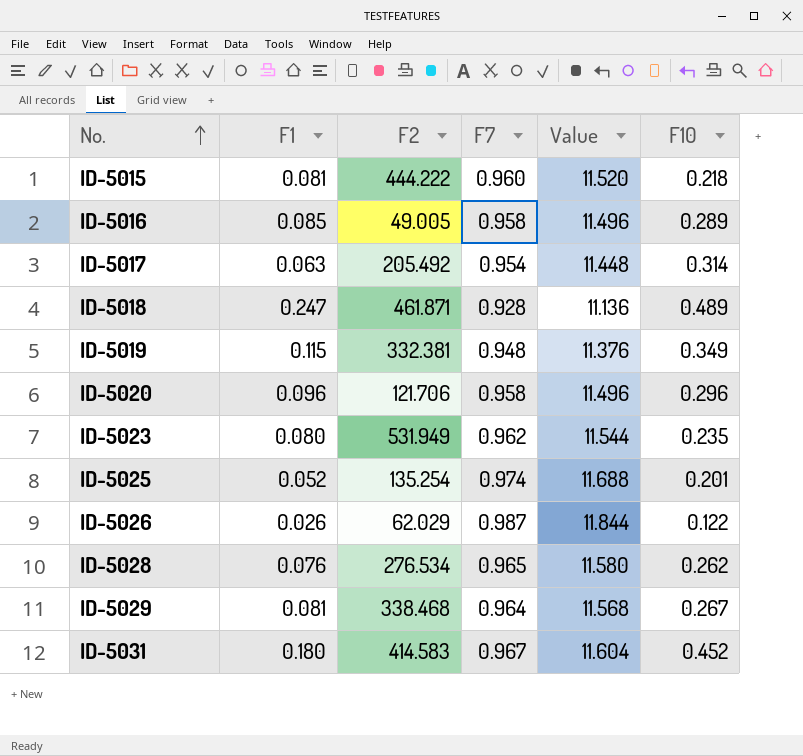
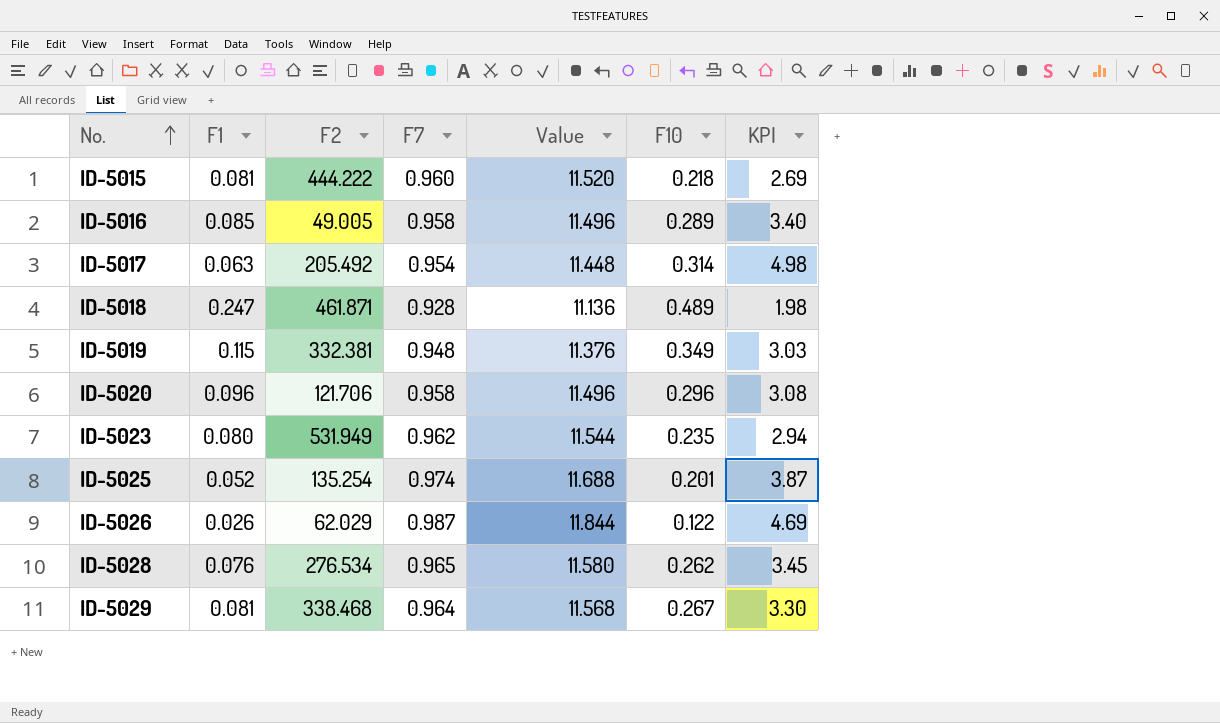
column KPI | formula: none -> [F10] / [F1]
row ID-5031: 0.180 | 414.583 | 0.967 | 11.604 | 0.452 -> none

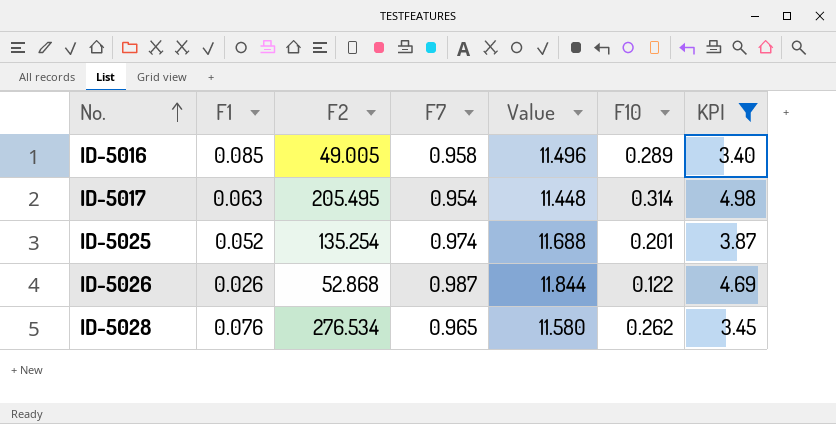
filter: none -> KPI >= 3.40
ID-5017 | F2: 205.492 -> 205.495
ID-5026 | F2: 62.029 -> 52.868

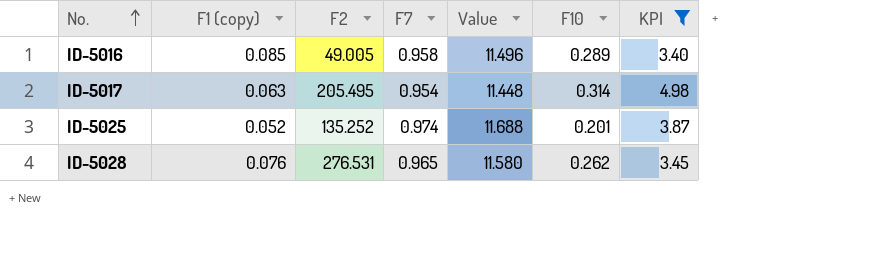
column name: F1 -> F1 (copy)
row ID-5026: 0.026 | 52.868 | 0.987 | 11.844 | 0.122 | 4.69 -> none
ID-5025 | F2: 135.254 -> 135.252
ID-5028 | F2: 276.534 -> 276.531

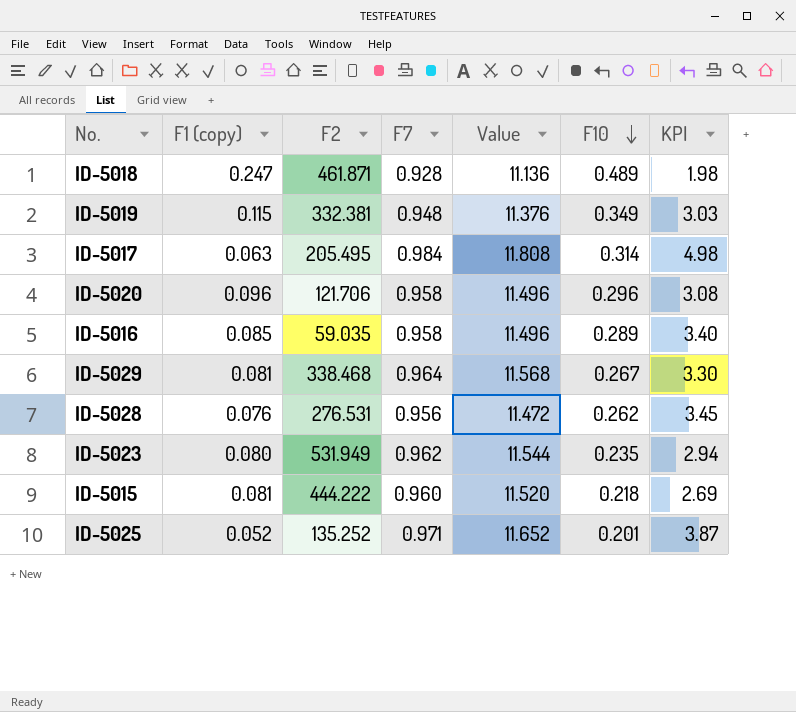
filter: KPI >= 3.40 -> none
row order: No. ascending -> F10 descending
ID-5017 | F7: 0.954 -> 0.984
ID-5017 | Value: 11.448 -> 11.808
ID-5016 | F2: 49.005 -> 59.035
ID-5028 | F7: 0.965 -> 0.956
ID-5028 | Value: 11.580 -> 11.472
ID-5025 | F7: 0.974 -> 0.971
ID-5025 | Value: 11.688 -> 11.652

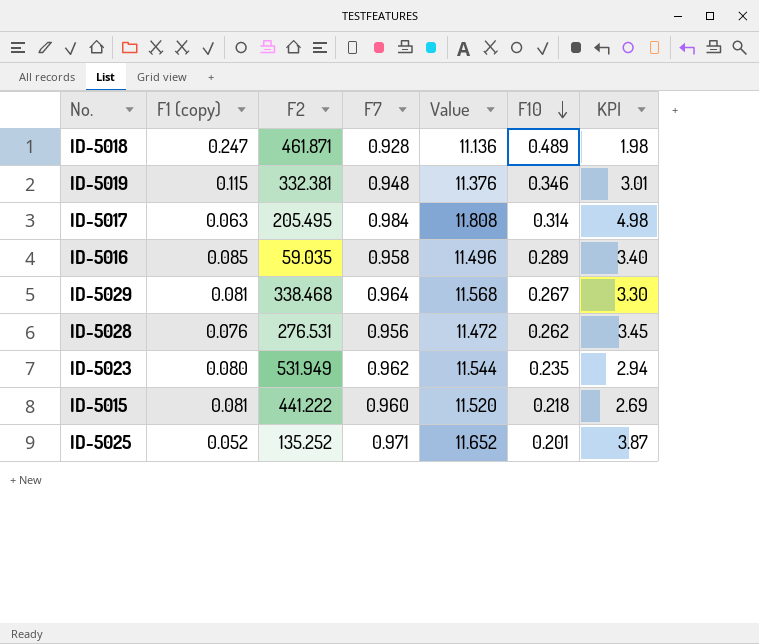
row ID-5020: 0.096 | 121.706 | 0.958 | 11.496 | 0.296 | 3.08 -> none
ID-5019 | F10: 0.349 -> 0.346
ID-5019 | KPI: 3.03 -> 3.01
ID-5015 | F2: 444.222 -> 441.222

